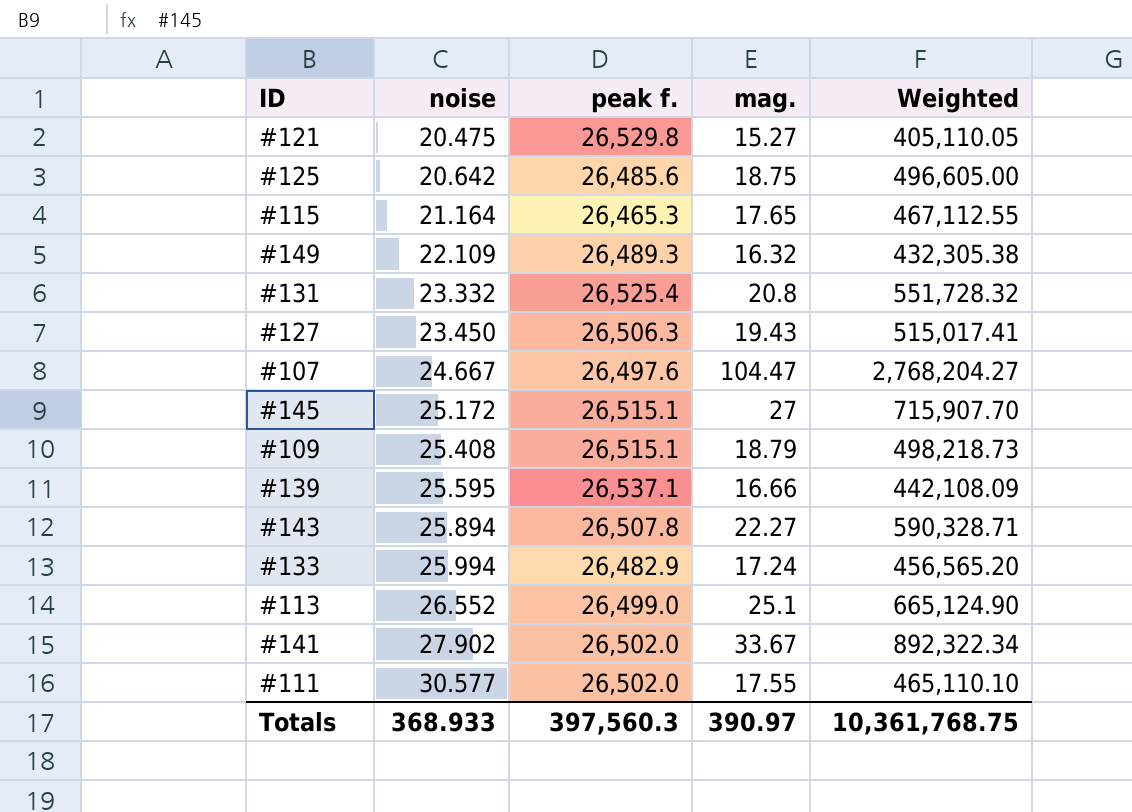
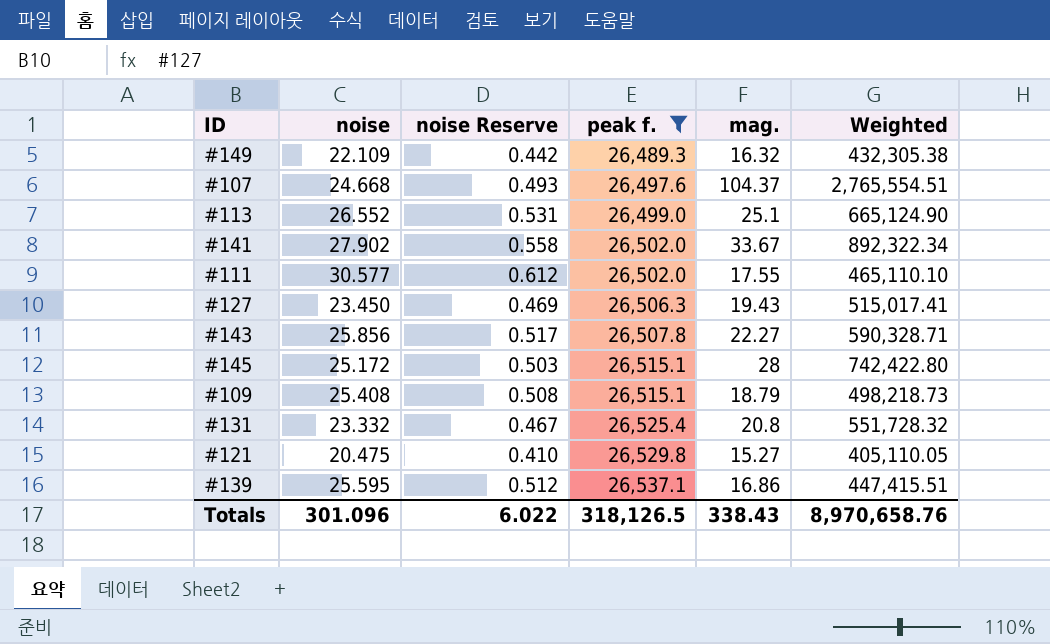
filter: none -> peak f. >= 26,489.3
row order: noise ascending -> peak f. ascending
column noise Reserve | formula: none -> [noise] * 0.02
#107 | noise: 24.667 -> 24.668
#107 | mag.: 104.47 -> 104.37
#107 | Weighted: 2,768,204.27 -> 2,765,554.51
#143 | noise: 25.894 -> 25.856
#145 | mag.: 27 -> 28
#145 | Weighted: 715,907.70 -> 742,422.80
#139 | mag.: 16.66 -> 16.86
#139 | Weighted: 442,108.09 -> 447,415.51
Totals | noise: 368.933 -> 301.096
Totals | peak f.: 397,560.3 -> 318,126.5
Totals | mag.: 390.97 -> 338.43
Totals | Weighted: 10,361,768.75 -> 8,970,658.76

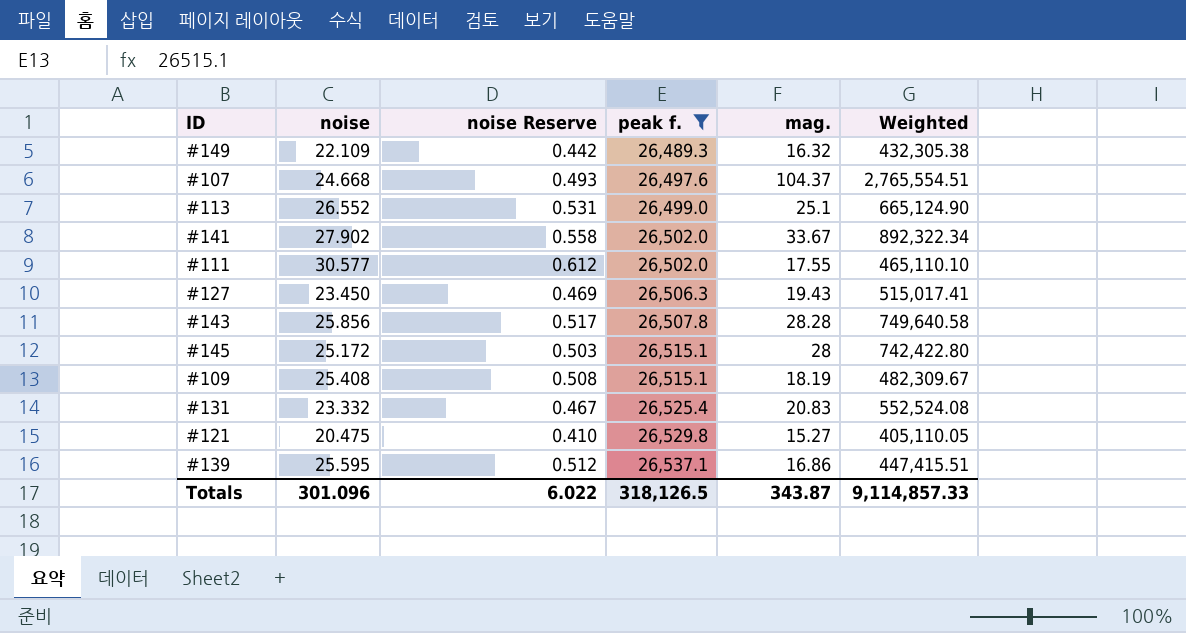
#143 | mag.: 22.27 -> 28.28
#143 | Weighted: 590,328.71 -> 749,640.58
#109 | mag.: 18.79 -> 18.19
#109 | Weighted: 498,218.73 -> 482,309.67
#131 | mag.: 20.8 -> 20.83
#131 | Weighted: 551,728.32 -> 552,524.08
Totals | mag.: 338.43 -> 343.87
Totals | Weighted: 8,970,658.76 -> 9,114,857.33

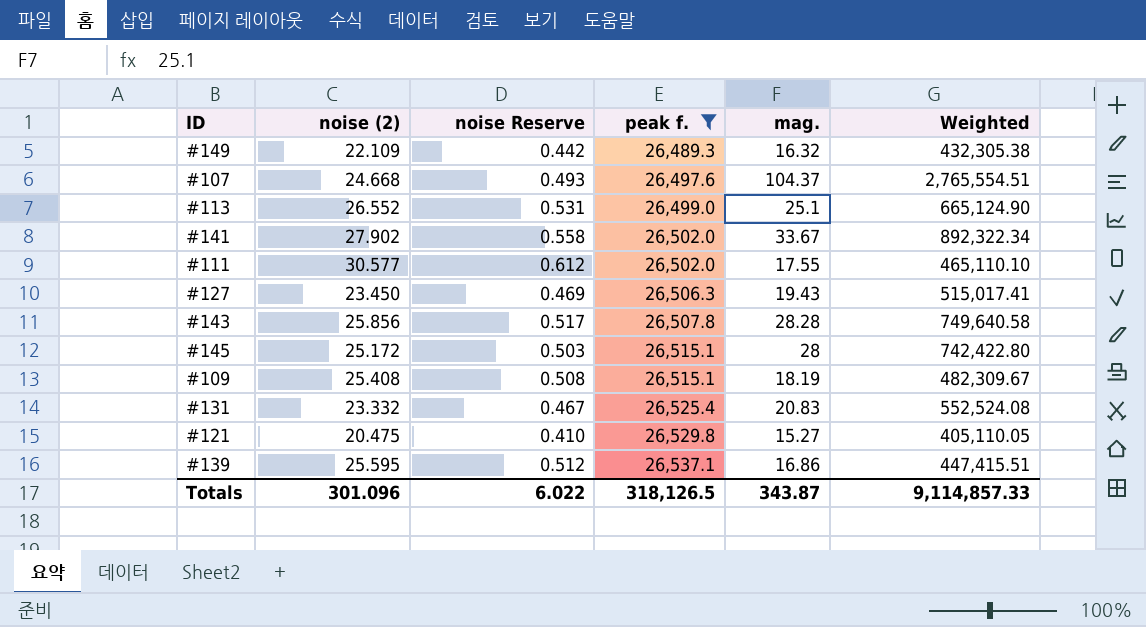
column name: noise -> noise (2)

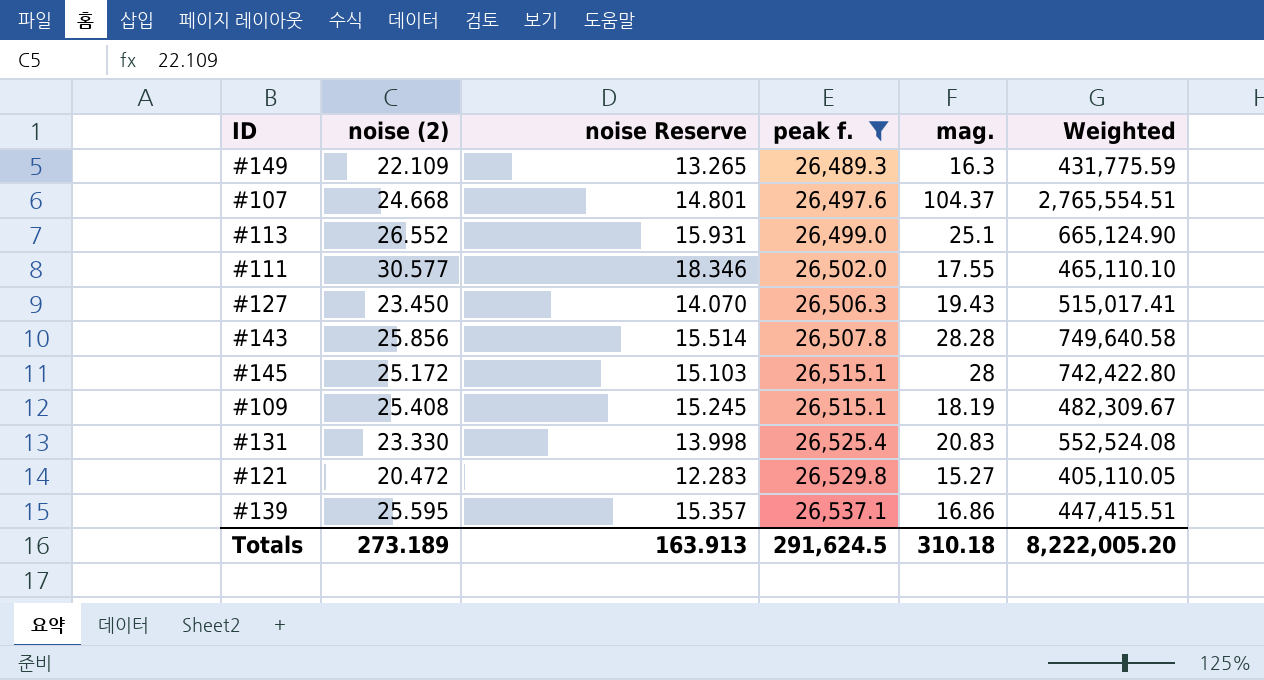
column noise Reserve | formula: [noise (2)] * 0.02 -> [noise (2)] * 0.6
row #141: 27.902 | 0.558 | 26,502.0 | 33.67 | 892,322.34 -> none
#149 | mag.: 16.32 -> 16.3
#149 | Weighted: 432,305.38 -> 431,775.59
#131 | noise (2): 23.332 -> 23.330
#121 | noise (2): 20.475 -> 20.472
Totals | noise (2): 301.096 -> 273.189
Totals | noise Reserve: 6.022 -> 163.913
Totals | peak f.: 318,126.5 -> 291,624.5
Totals | mag.: 343.87 -> 310.18
Totals | Weighted: 9,114,857.33 -> 8,222,005.20

